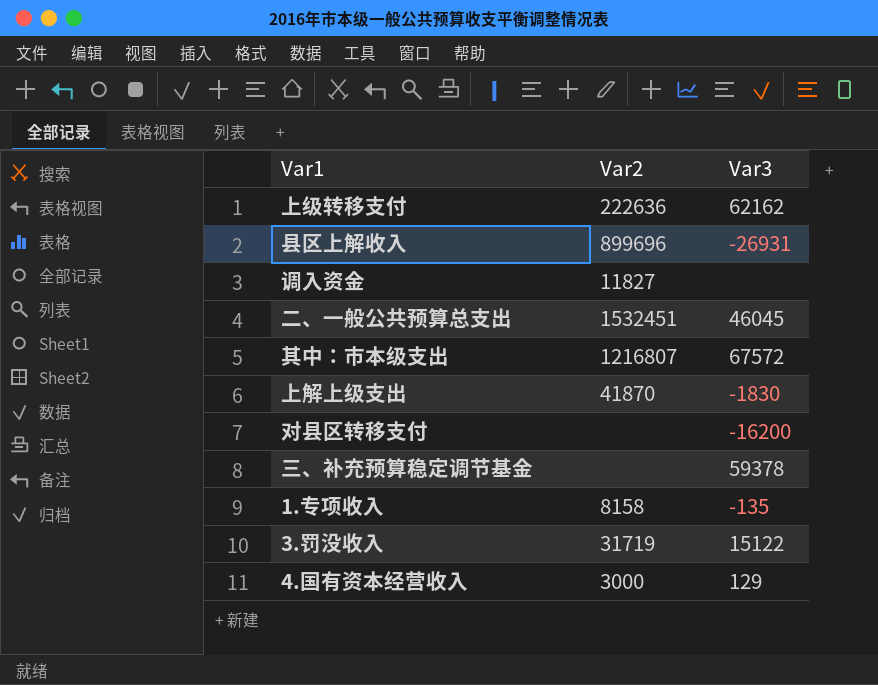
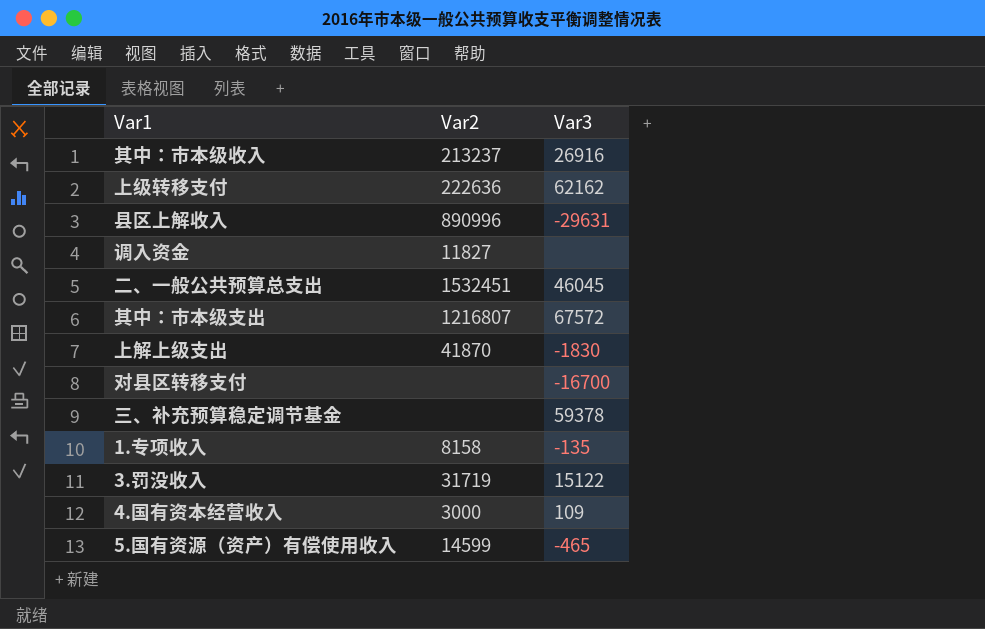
row 其中：市本级收入: none -> 213237 | 26916
县区上解收入 | Var2: 899696 -> 890996
县区上解收入 | Var3: -26931 -> -29631
对县区转移支付 | Var3: -16200 -> -16700
4.国有资本经营收入 | Var3: 129 -> 109
row 5.国有资源（资产）有偿使用收入: none -> 14599 | -465

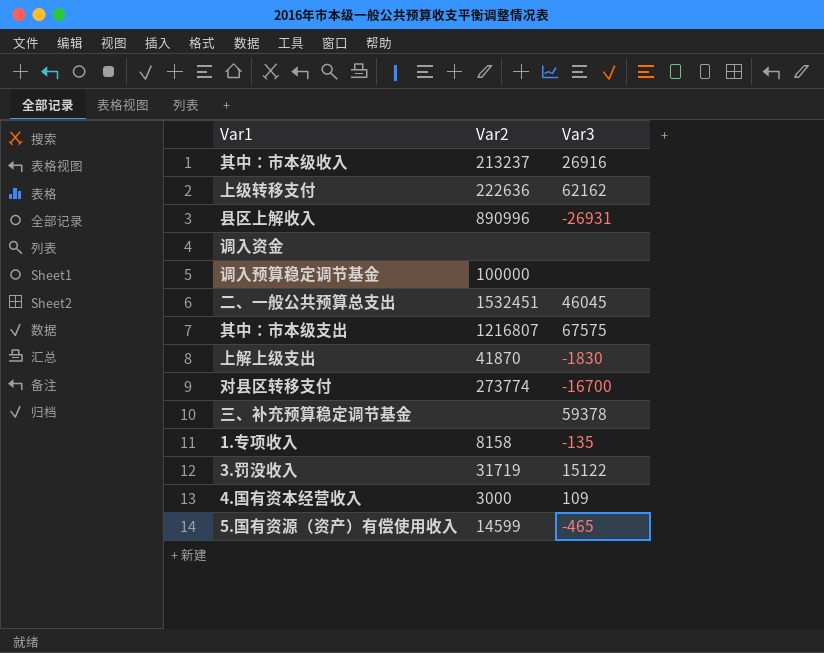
县区上解收入 | Var3: -29631 -> -26931
调入资金 | Var2: 11827 -> none
row 调入预算稳定调节基金: none -> 100000 | none
其中：市本级支出 | Var3: 67572 -> 67575
对县区转移支付 | Var2: none -> 273774

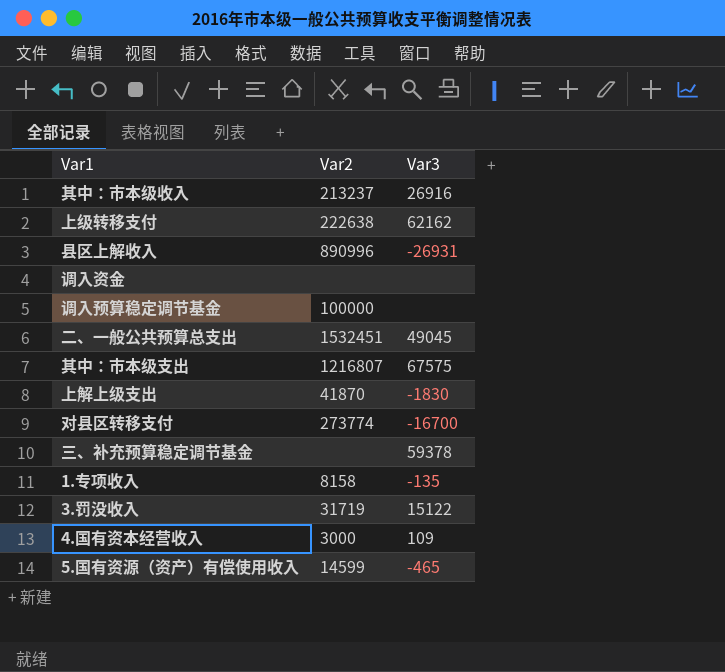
上级转移支付 | Var2: 222636 -> 222638
二、一般公共预算总支出 | Var3: 46045 -> 49045

